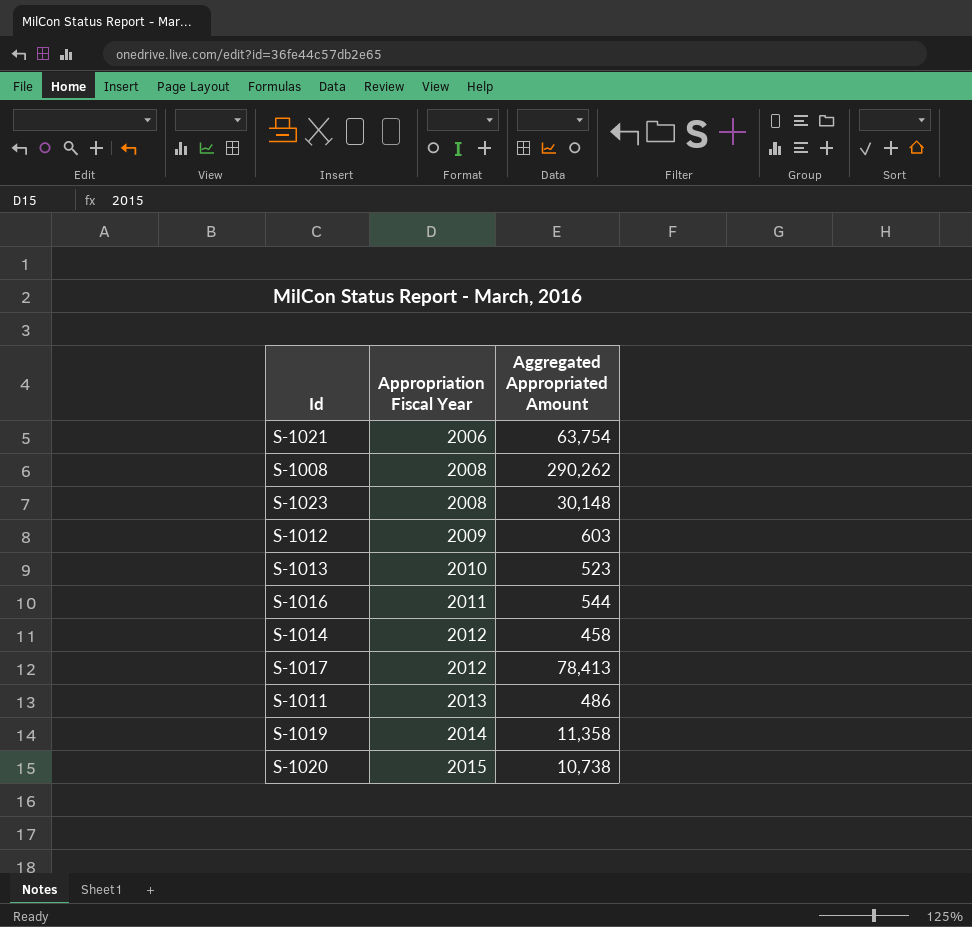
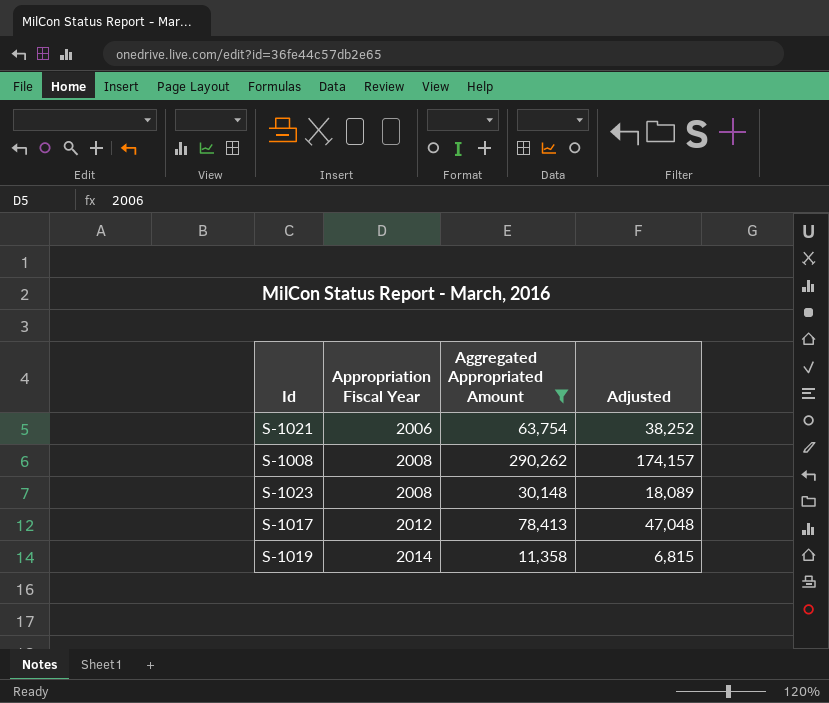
filter: none -> Aggregated Appropriated Amount >= 11,358
column Adjusted | formula: none -> [Aggregated Appropriated Amount] * 0.6

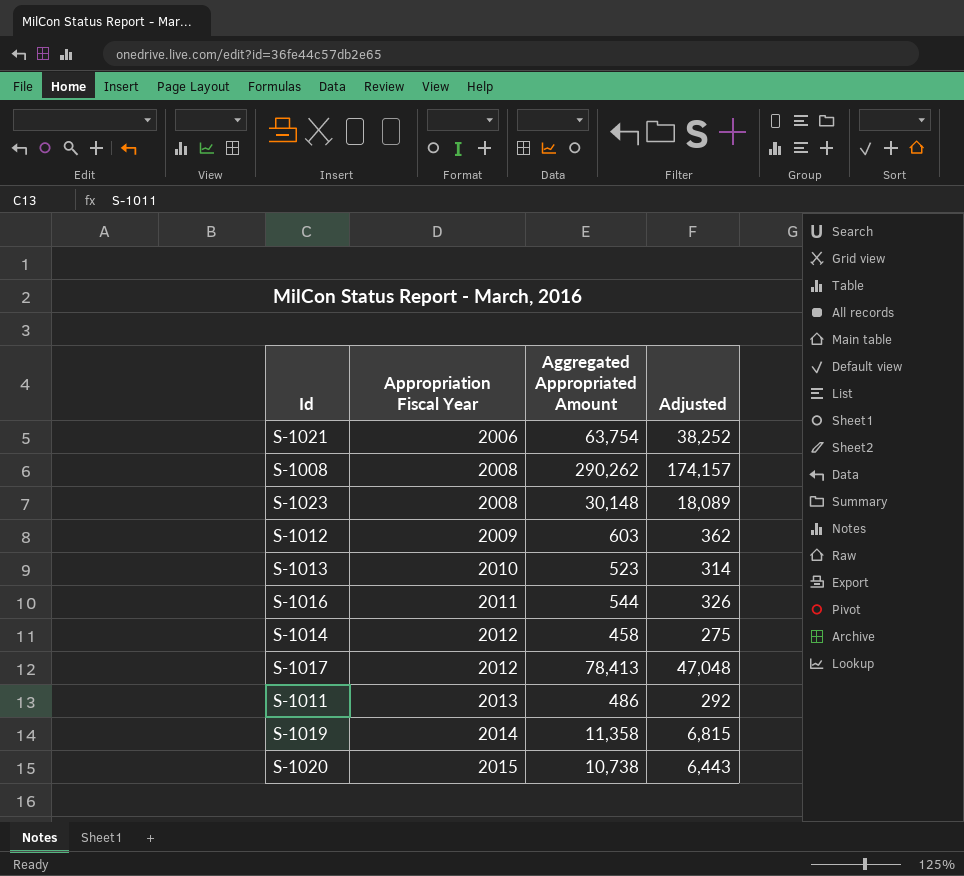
filter: Aggregated Appropriated Amount >= 11,358 -> none

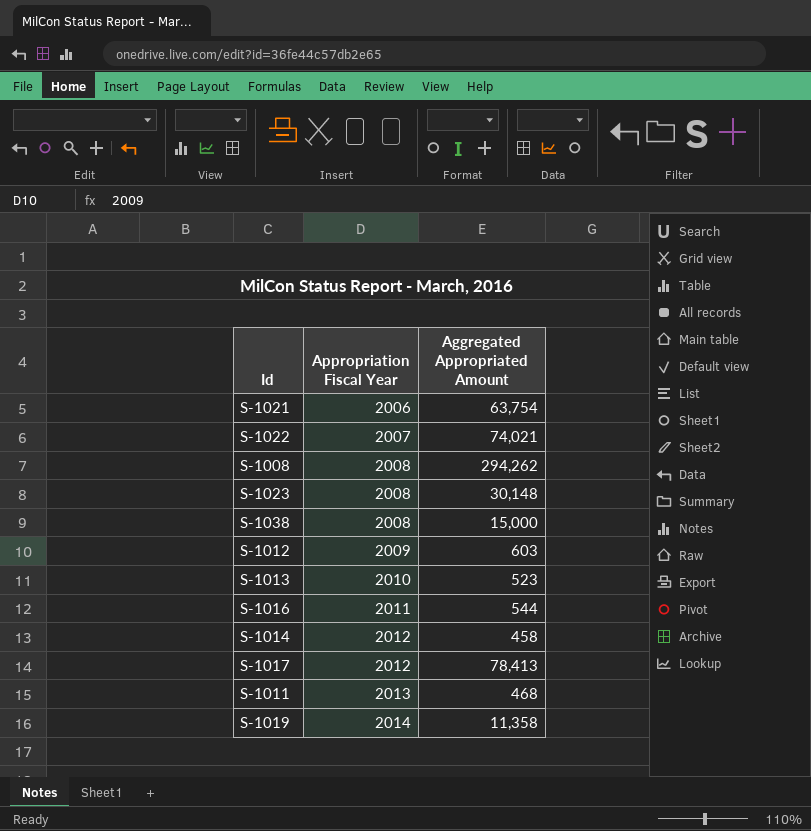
column Adjusted | formula: [Aggregated Appropriated Amount] * 0.6 -> none
row S-1020: 2015 | 10,738 | 6,443 -> none
row S-1022: none -> 2007 | 74,021
S-1008 | Aggregated Appropriated Amount: 290,262 -> 294,262
row S-1038: none -> 2008 | 15,000
S-1011 | Aggregated Appropriated Amount: 486 -> 468

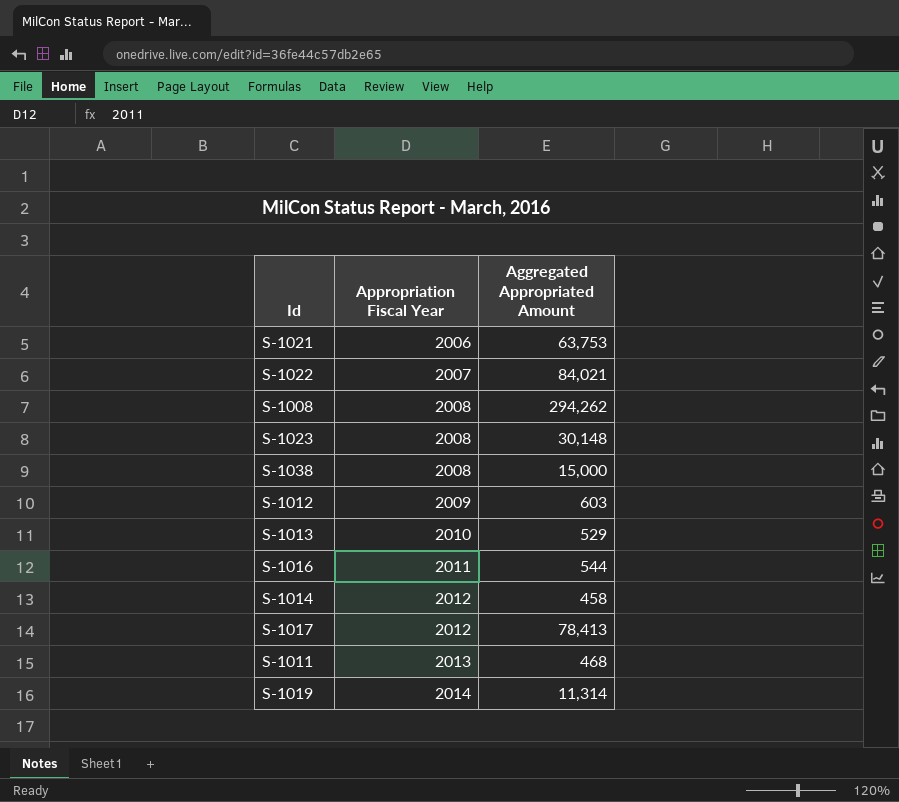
S-1021 | Aggregated Appropriated Amount: 63,754 -> 63,753
S-1022 | Aggregated Appropriated Amount: 74,021 -> 84,021
S-1013 | Aggregated Appropriated Amount: 523 -> 529
S-1019 | Aggregated Appropriated Amount: 11,358 -> 11,314

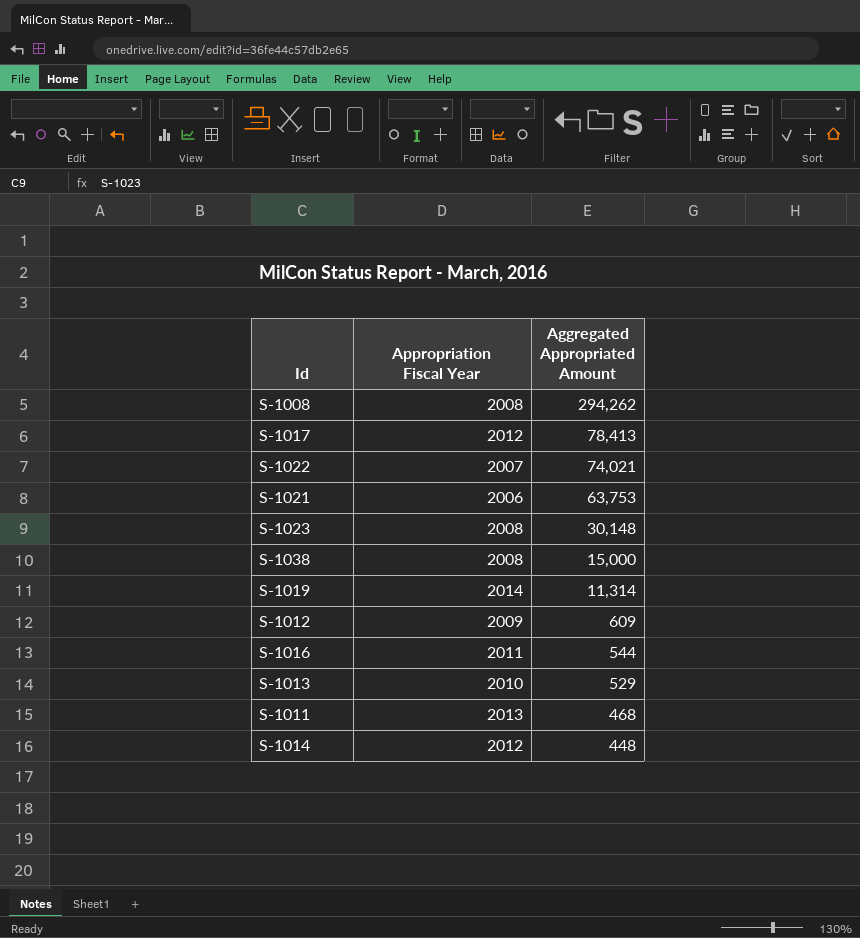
row order: Appropriation Fiscal Year ascending -> Aggregated Appropriated Amount descending
S-1022 | Aggregated Appropriated Amount: 84,021 -> 74,021
S-1012 | Aggregated Appropriated Amount: 603 -> 609
S-1014 | Aggregated Appropriated Amount: 458 -> 448

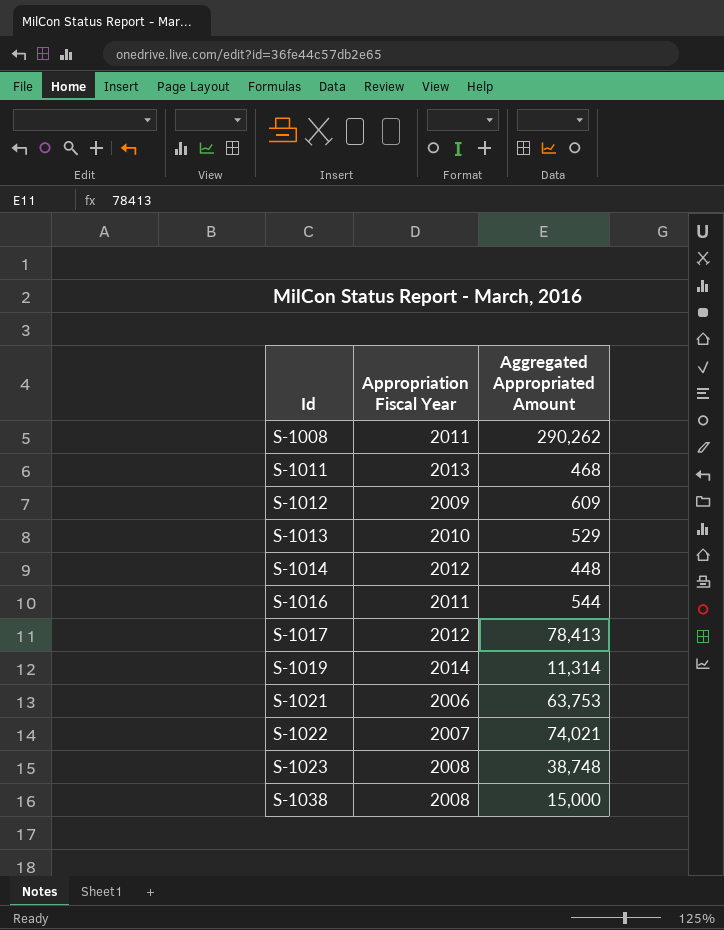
row order: Aggregated Appropriated Amount descending -> Id ascending
S-1008 | Appropriation Fiscal Year: 2008 -> 2011
S-1008 | Aggregated Appropriated Amount: 294,262 -> 290,262
S-1023 | Aggregated Appropriated Amount: 30,148 -> 38,748

